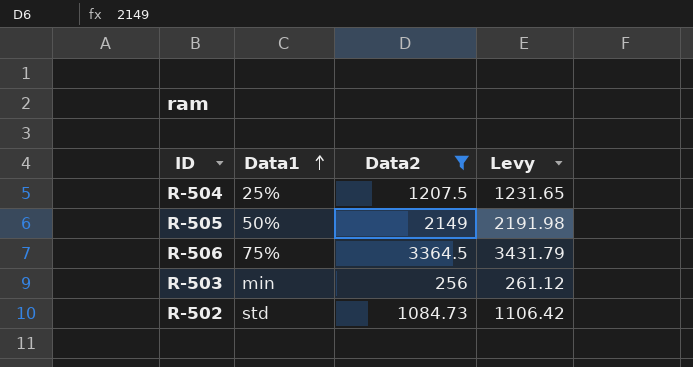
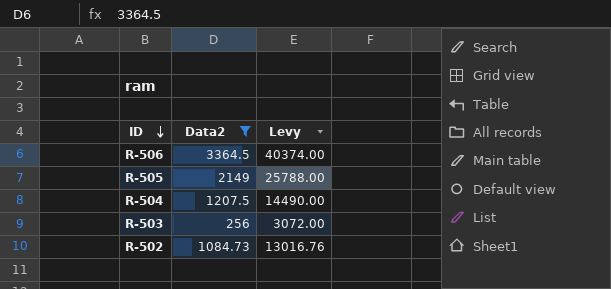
row order: Data1 ascending -> ID descending
column Data1 | position: 2 -> none
column Levy | formula: [Data2] * 1.02 -> [Data2] * 12

